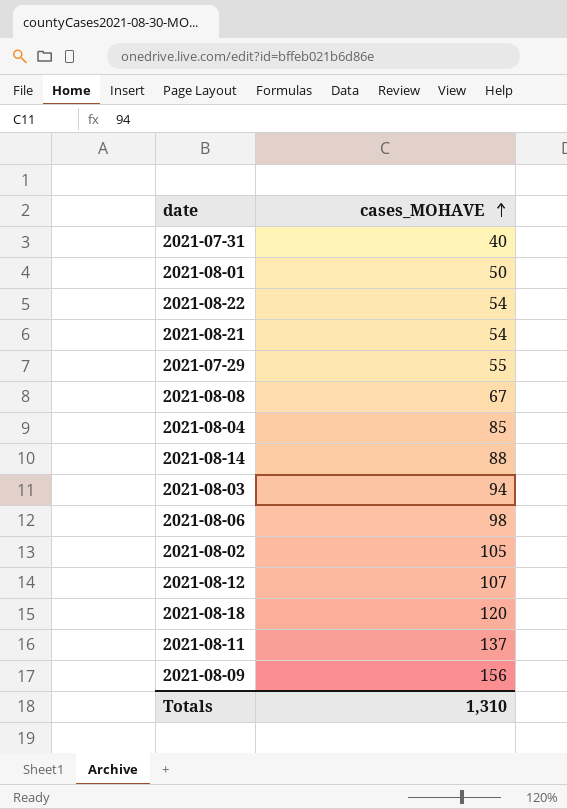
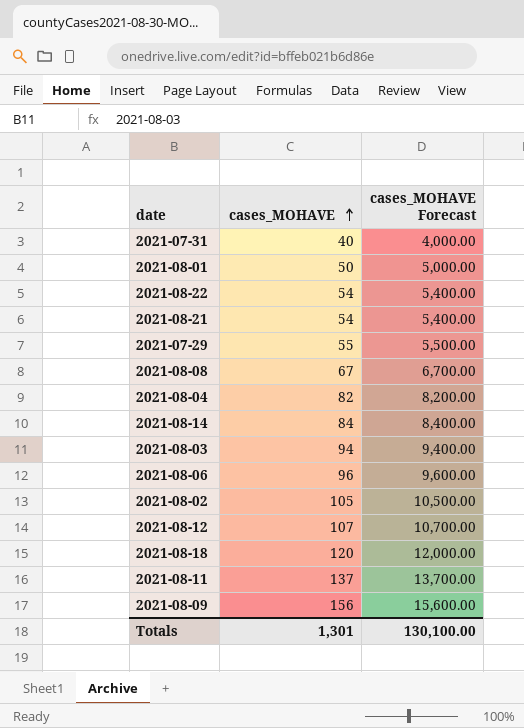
column cases_MOHAVE Forecast | formula: none -> [cases_MOHAVE] * 100
2021-08-04 | cases_MOHAVE: 85 -> 82
2021-08-14 | cases_MOHAVE: 88 -> 84
2021-08-06 | cases_MOHAVE: 98 -> 96
Totals | cases_MOHAVE: 1,310 -> 1,301

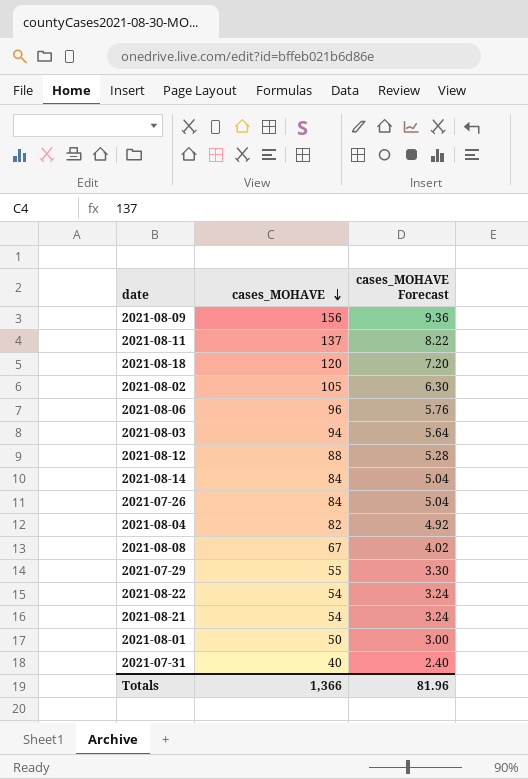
row order: cases_MOHAVE ascending -> cases_MOHAVE descending
column cases_MOHAVE Forecast | formula: [cases_MOHAVE] * 100 -> [cases_MOHAVE] * 0.06
2021-08-12 | cases_MOHAVE: 107 -> 88
row 2021-07-26: none -> 84 | 5.04
Totals | cases_MOHAVE: 1,301 -> 1,366
Totals | cases_MOHAVE Forecast: 130,100.00 -> 81.96

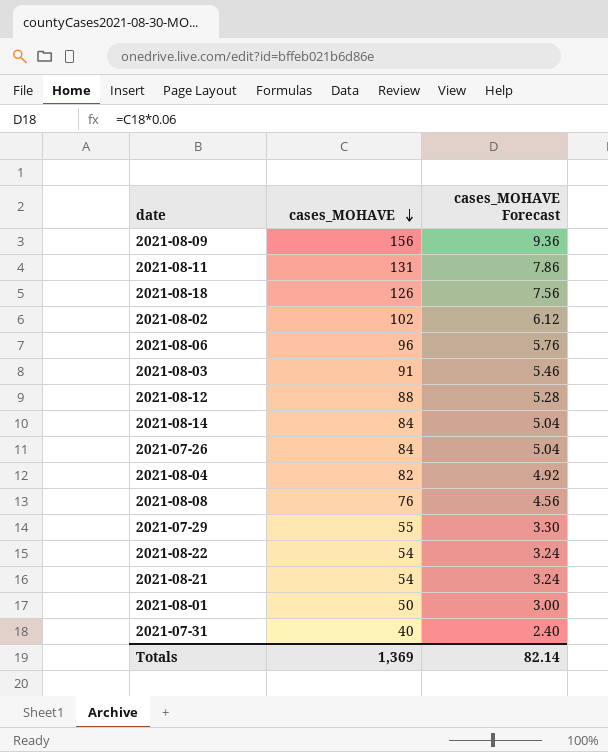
2021-08-11 | cases_MOHAVE: 137 -> 131
2021-08-11 | cases_MOHAVE Forecast: 8.22 -> 7.86
2021-08-18 | cases_MOHAVE: 120 -> 126
2021-08-18 | cases_MOHAVE Forecast: 7.20 -> 7.56
2021-08-02 | cases_MOHAVE: 105 -> 102
2021-08-02 | cases_MOHAVE Forecast: 6.30 -> 6.12
2021-08-03 | cases_MOHAVE: 94 -> 91
2021-08-03 | cases_MOHAVE Forecast: 5.64 -> 5.46
2021-08-08 | cases_MOHAVE: 67 -> 76
2021-08-08 | cases_MOHAVE Forecast: 4.02 -> 4.56
Totals | cases_MOHAVE: 1,366 -> 1,369
Totals | cases_MOHAVE Forecast: 81.96 -> 82.14

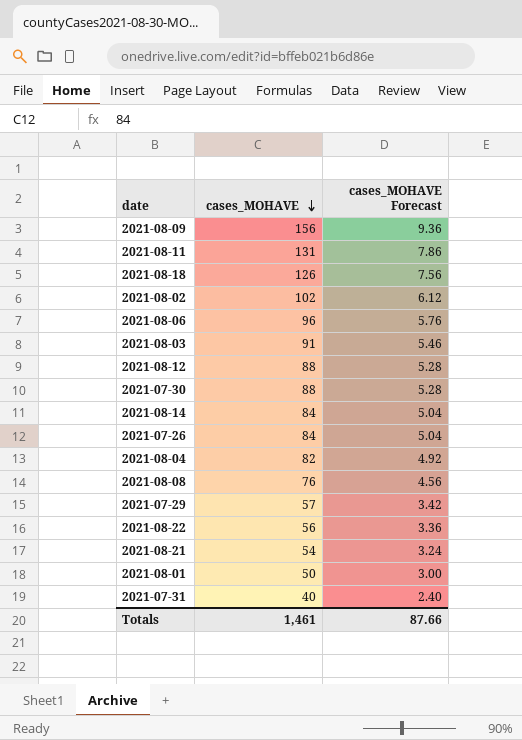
row 2021-07-30: none -> 88 | 5.28
2021-07-29 | cases_MOHAVE: 55 -> 57
2021-07-29 | cases_MOHAVE Forecast: 3.30 -> 3.42
2021-08-22 | cases_MOHAVE: 54 -> 56
2021-08-22 | cases_MOHAVE Forecast: 3.24 -> 3.36
Totals | cases_MOHAVE: 1,369 -> 1,461
Totals | cases_MOHAVE Forecast: 82.14 -> 87.66

